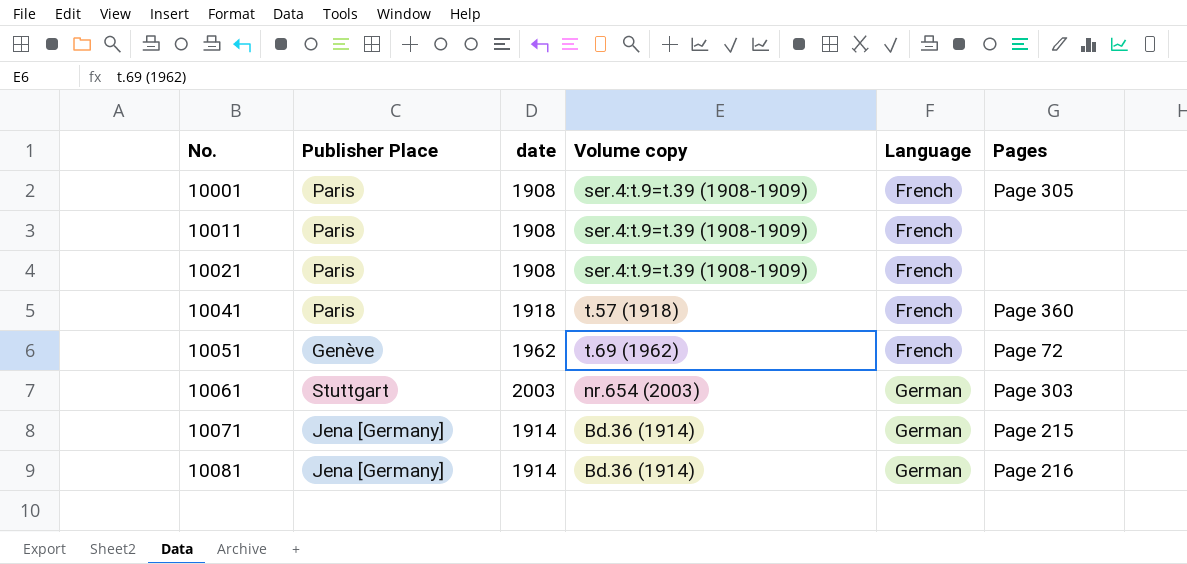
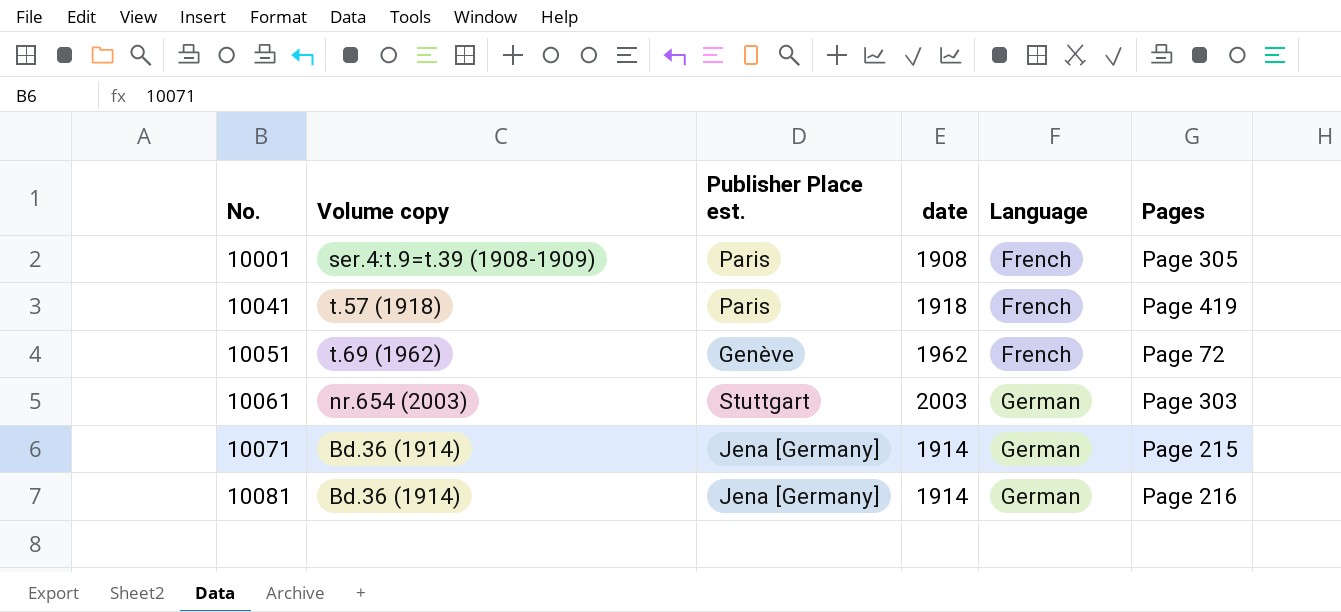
column Volume copy | position: 4 -> 2
column name: Publisher Place -> Publisher Place est.
row 10011: Paris | 1908 | ser.4:t.9=t.39 (1908-1909) | French | none -> none
row 10021: Paris | 1908 | ser.4:t.9=t.39 (1908-1909) | French | none -> none
10041 | Pages: Page 360 -> Page 419

